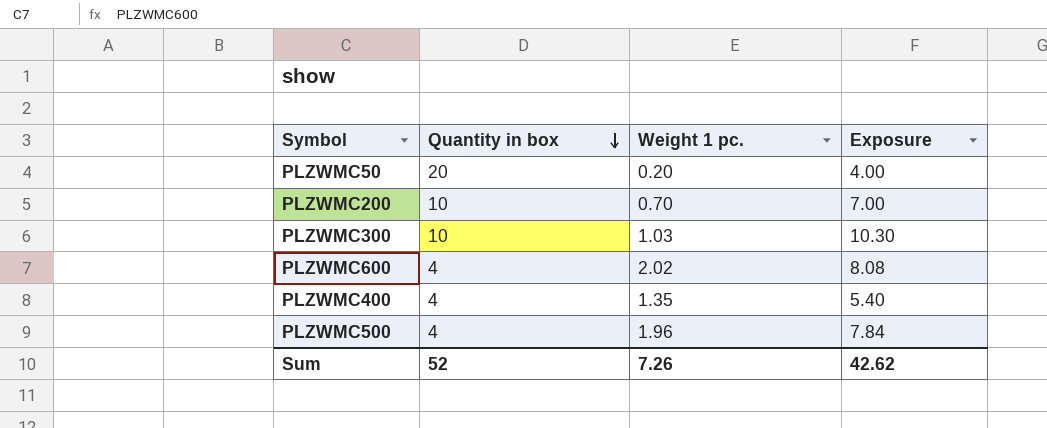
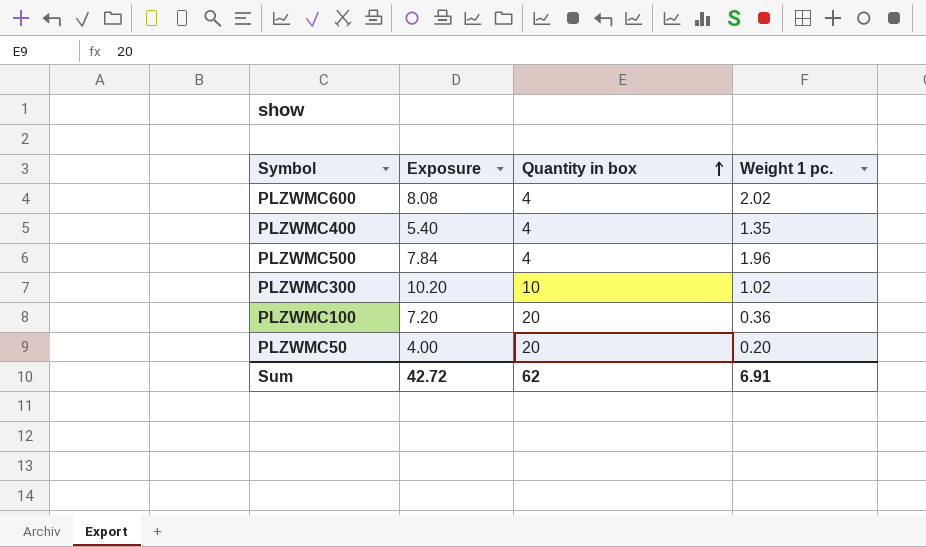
row order: Quantity in box descending -> Quantity in box ascending
column Exposure | position: 4 -> 2
row PLZWMC200: 10 | 0.70 | 7.00 -> none
PLZWMC300 | Exposure: 10.30 -> 10.20
PLZWMC300 | Weight 1 pc.: 1.03 -> 1.02
row PLZWMC100: none -> 7.20 | 20 | 0.36
Sum | Exposure: 42.62 -> 42.72
Sum | Quantity in box: 52 -> 62
Sum | Weight 1 pc.: 7.26 -> 6.91

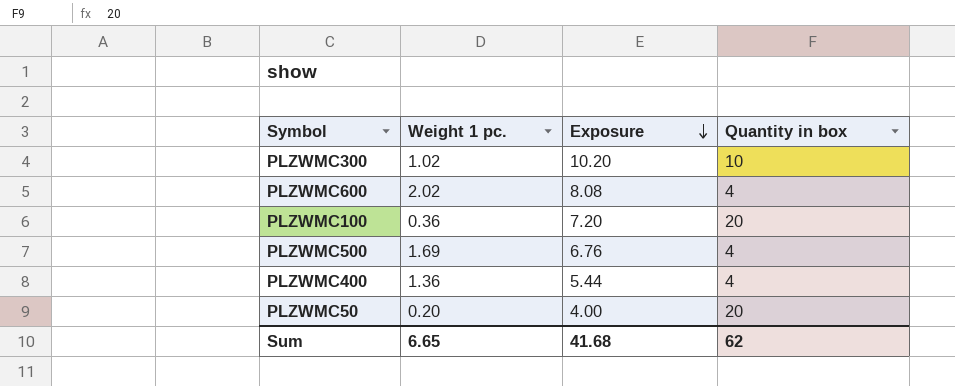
row order: Quantity in box ascending -> Exposure descending
column Weight 1 pc. | position: 4 -> 2
PLZWMC500 | Weight 1 pc.: 1.96 -> 1.69
PLZWMC500 | Exposure: 7.84 -> 6.76
PLZWMC400 | Weight 1 pc.: 1.35 -> 1.36
PLZWMC400 | Exposure: 5.40 -> 5.44
Sum | Weight 1 pc.: 6.91 -> 6.65
Sum | Exposure: 42.72 -> 41.68

